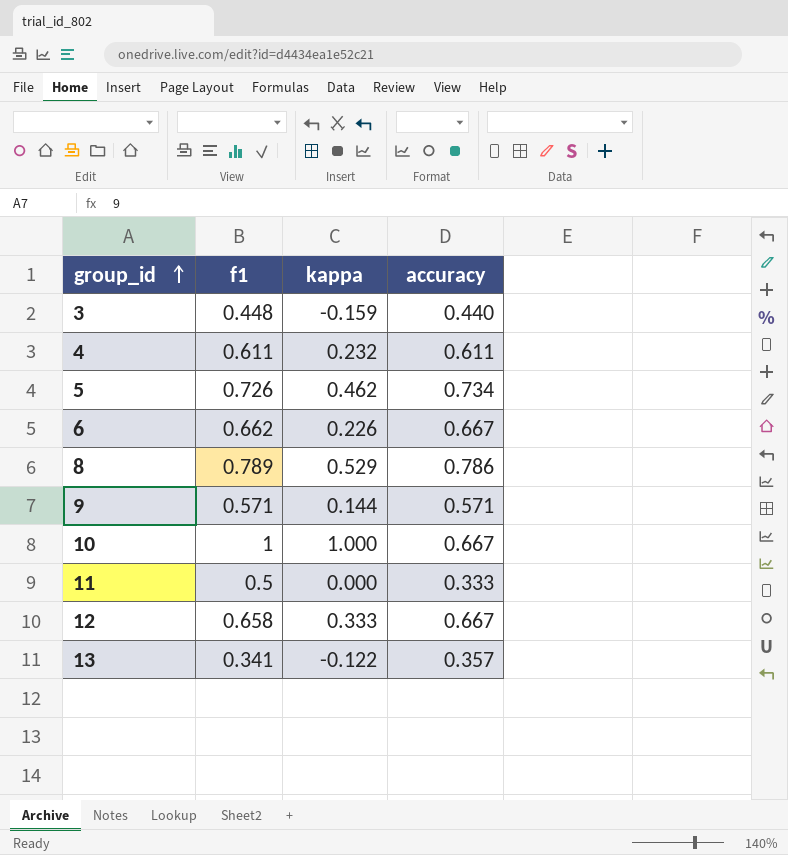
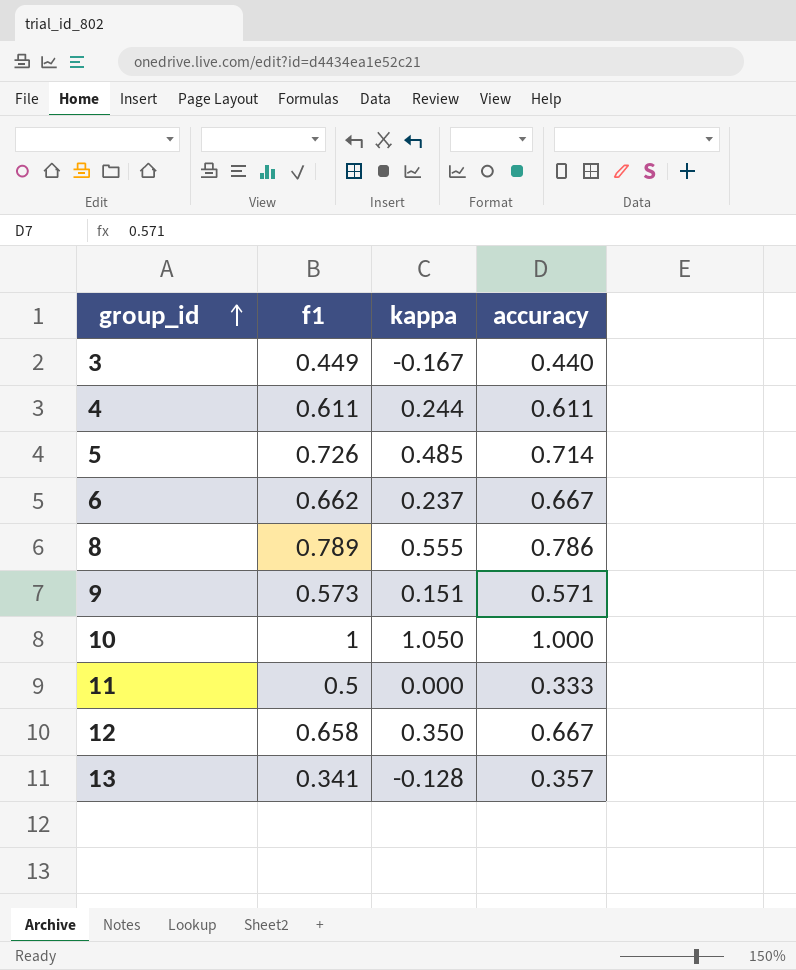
3 | f1: 0.448 -> 0.449
3 | kappa: -0.159 -> -0.167
4 | kappa: 0.232 -> 0.244
5 | kappa: 0.462 -> 0.485
5 | accuracy: 0.734 -> 0.714
6 | kappa: 0.226 -> 0.237
8 | kappa: 0.529 -> 0.555
9 | f1: 0.571 -> 0.573
9 | kappa: 0.144 -> 0.151
10 | kappa: 1.000 -> 1.050
10 | accuracy: 0.667 -> 1.000
12 | kappa: 0.333 -> 0.350
13 | kappa: -0.122 -> -0.128

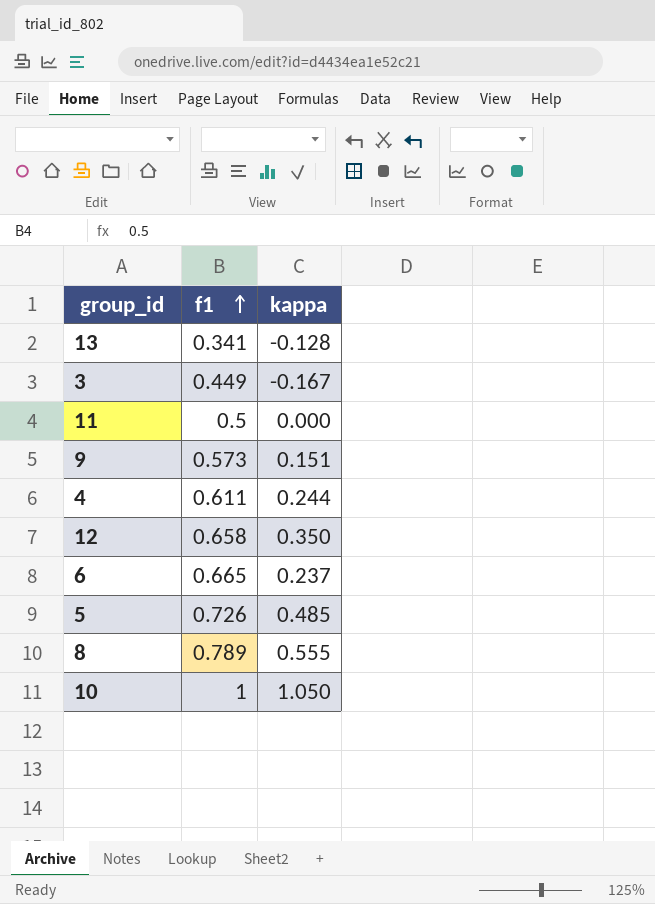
row order: group_id ascending -> f1 ascending
column accuracy | position: 4 -> none
6 | f1: 0.662 -> 0.665

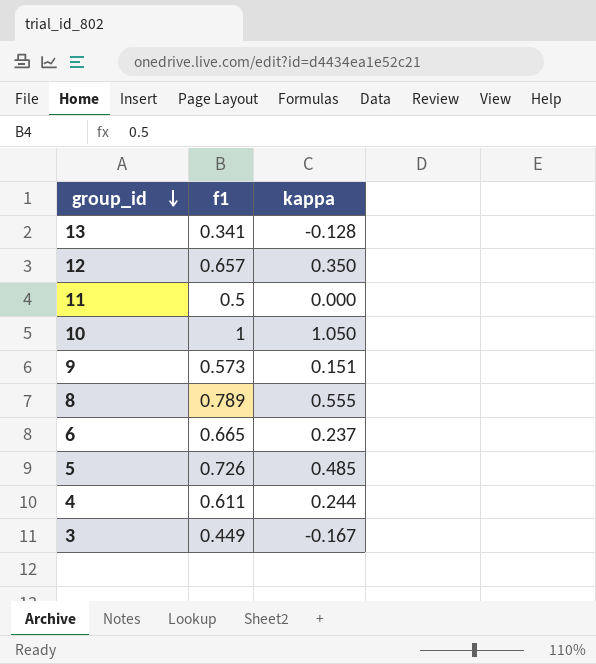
row order: f1 ascending -> group_id descending
12 | f1: 0.658 -> 0.657

